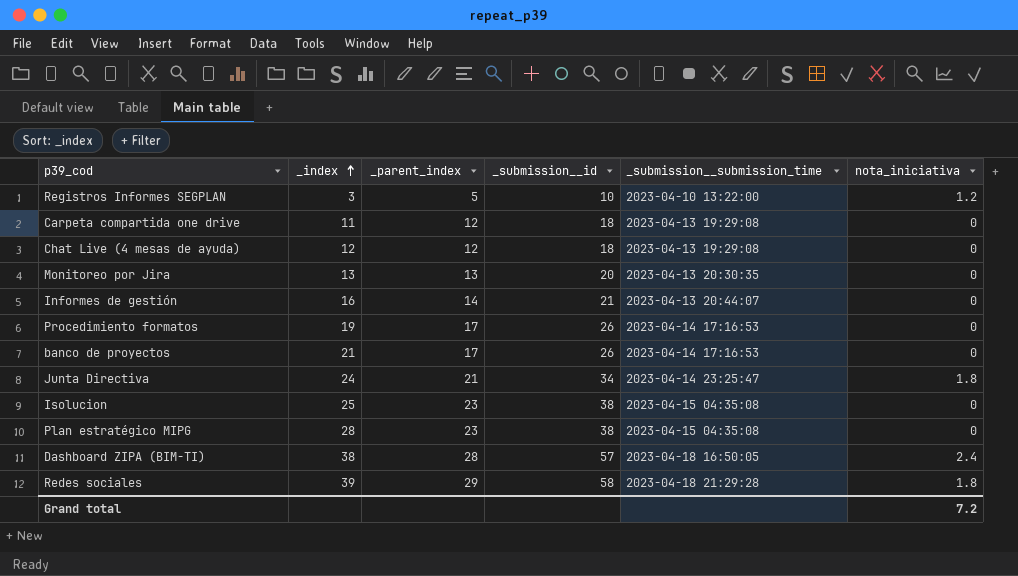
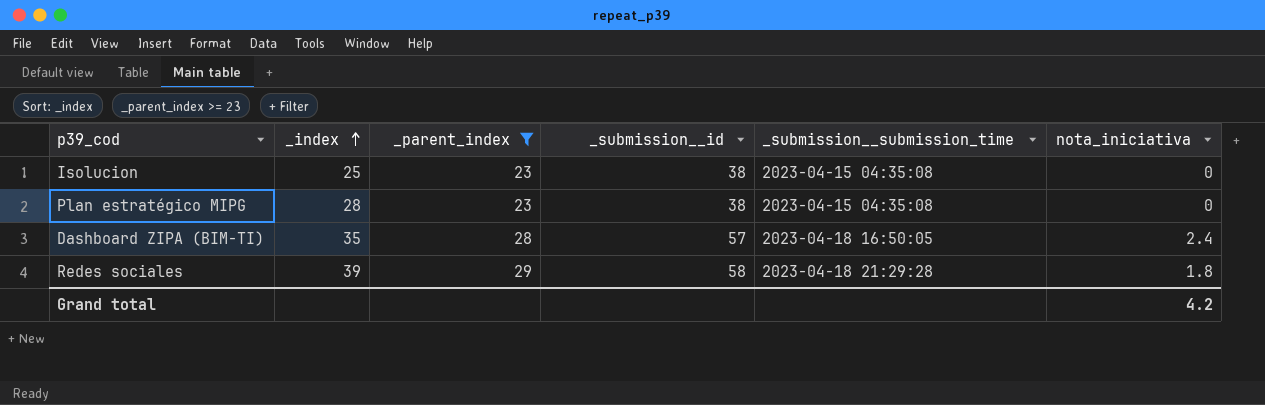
filter: none -> _parent_index >= 23
Dashboard ZIPA (BIM-TI) | _index: 38 -> 35
Grand total | nota_iniciativa: 7.2 -> 4.2

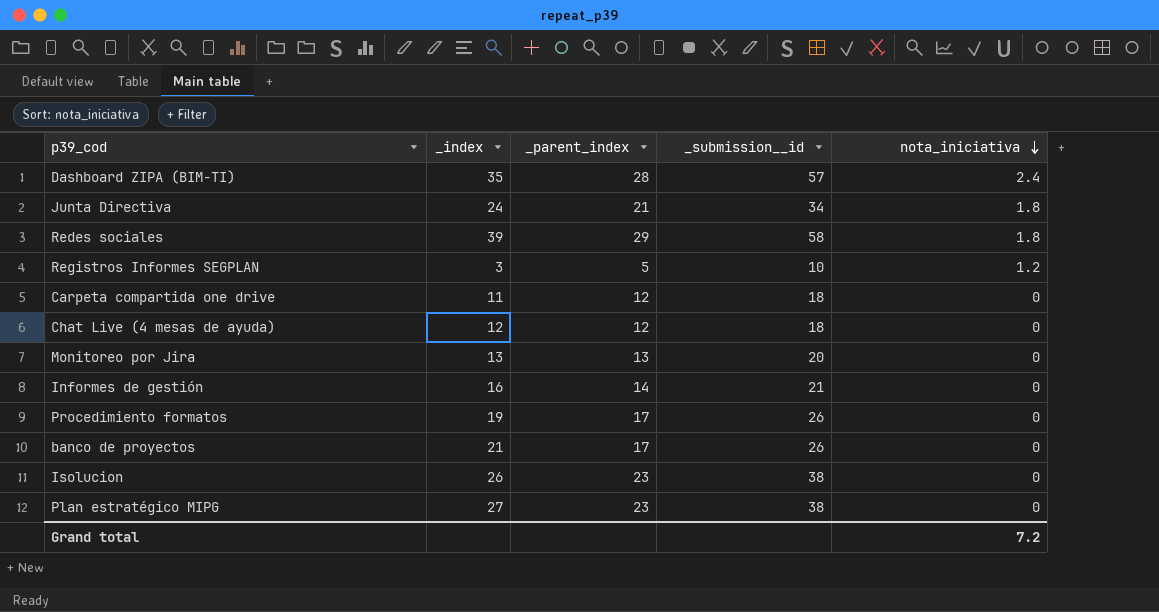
filter: _parent_index >= 23 -> none
row order: _index ascending -> nota_iniciativa descending
column _submission__submission_time | position: 5 -> none
Isolucion | _index: 25 -> 26
Plan estratégico MIPG | _index: 28 -> 27
Grand total | nota_iniciativa: 4.2 -> 7.2

